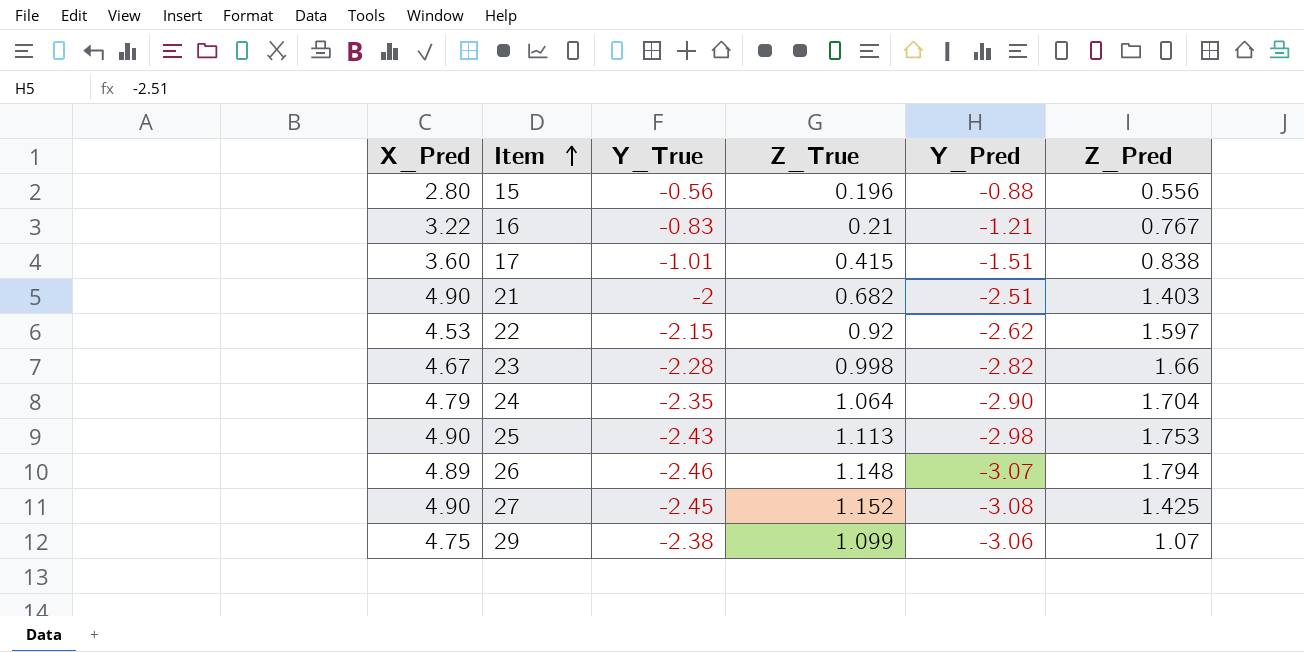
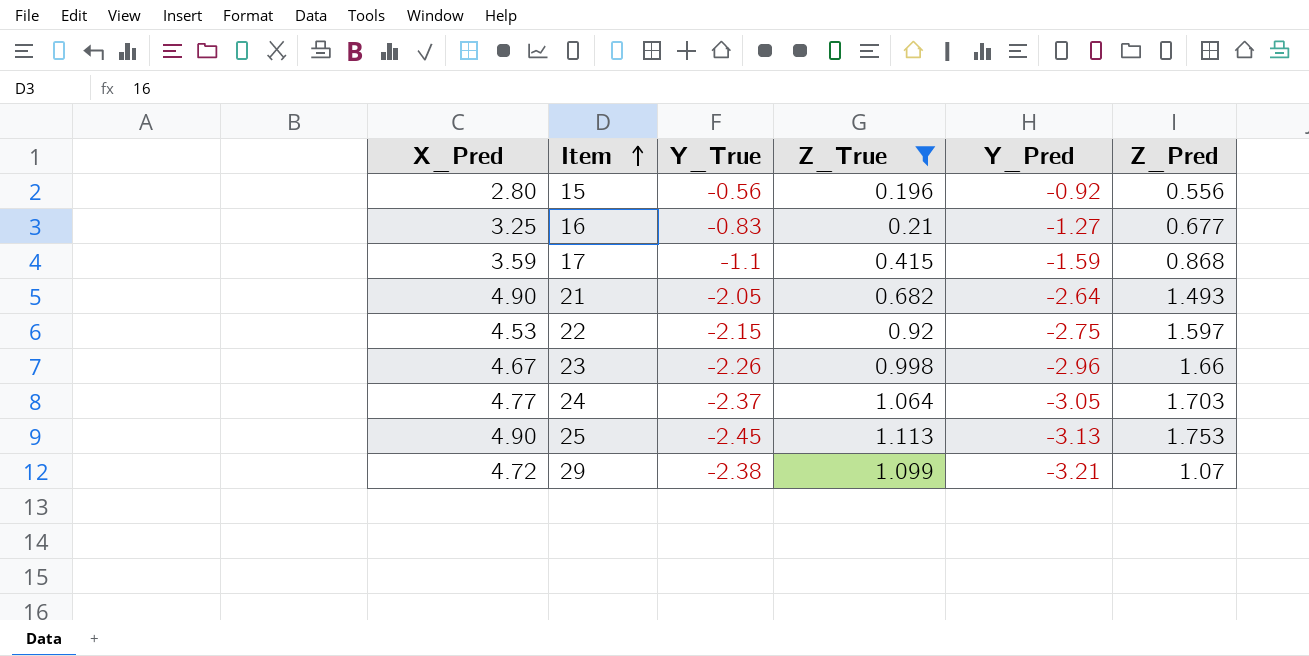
filter: none -> Z_True <= 1.113
15 | Y_Pred: -0.88 -> -0.92
16 | X_Pred: 3.22 -> 3.25
16 | Y_Pred: -1.21 -> -1.27
16 | Z_Pred: 0.767 -> 0.677
17 | X_Pred: 3.60 -> 3.59
17 | Y_True: -1.01 -> -1.1
17 | Y_Pred: -1.51 -> -1.59
17 | Z_Pred: 0.838 -> 0.868
21 | Y_True: -2 -> -2.05
21 | Y_Pred: -2.51 -> -2.64
21 | Z_Pred: 1.403 -> 1.493
22 | Y_Pred: -2.62 -> -2.75
23 | Y_True: -2.28 -> -2.26
23 | Y_Pred: -2.82 -> -2.96
24 | X_Pred: 4.79 -> 4.77
24 | Y_True: -2.35 -> -2.37
24 | Y_Pred: -2.90 -> -3.05
24 | Z_Pred: 1.704 -> 1.703
25 | Y_True: -2.43 -> -2.45
25 | Y_Pred: -2.98 -> -3.13
29 | X_Pred: 4.75 -> 4.72
29 | Y_Pred: -3.06 -> -3.21

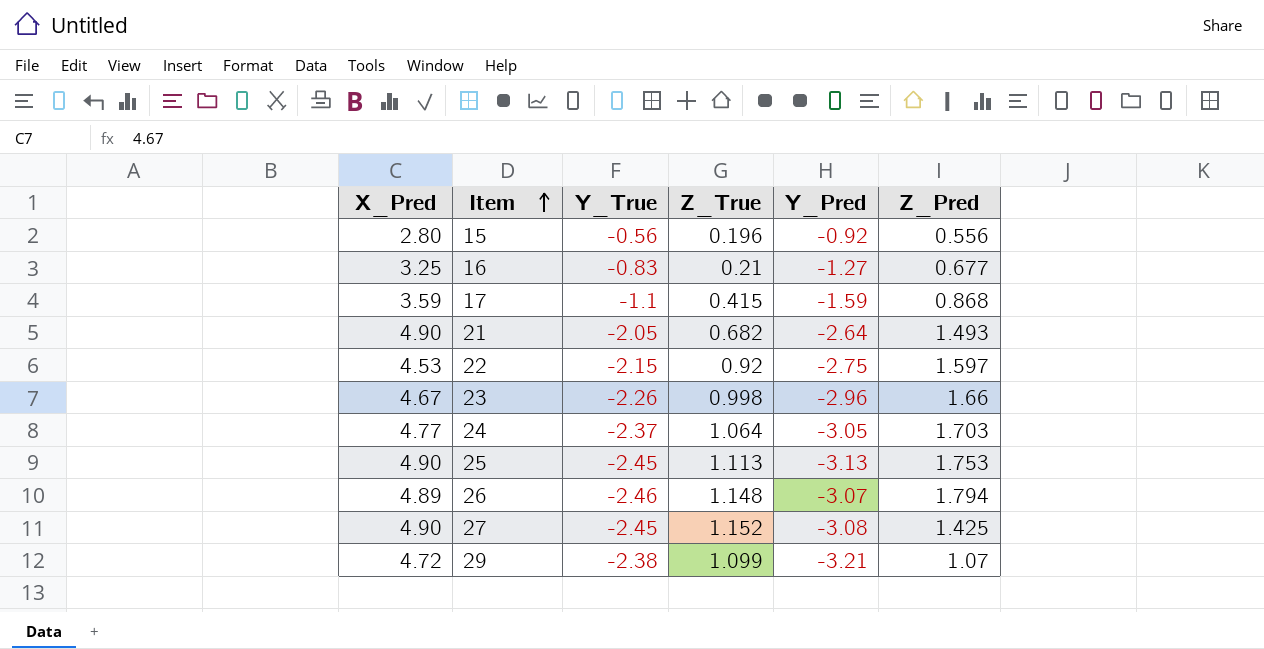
filter: Z_True <= 1.113 -> none

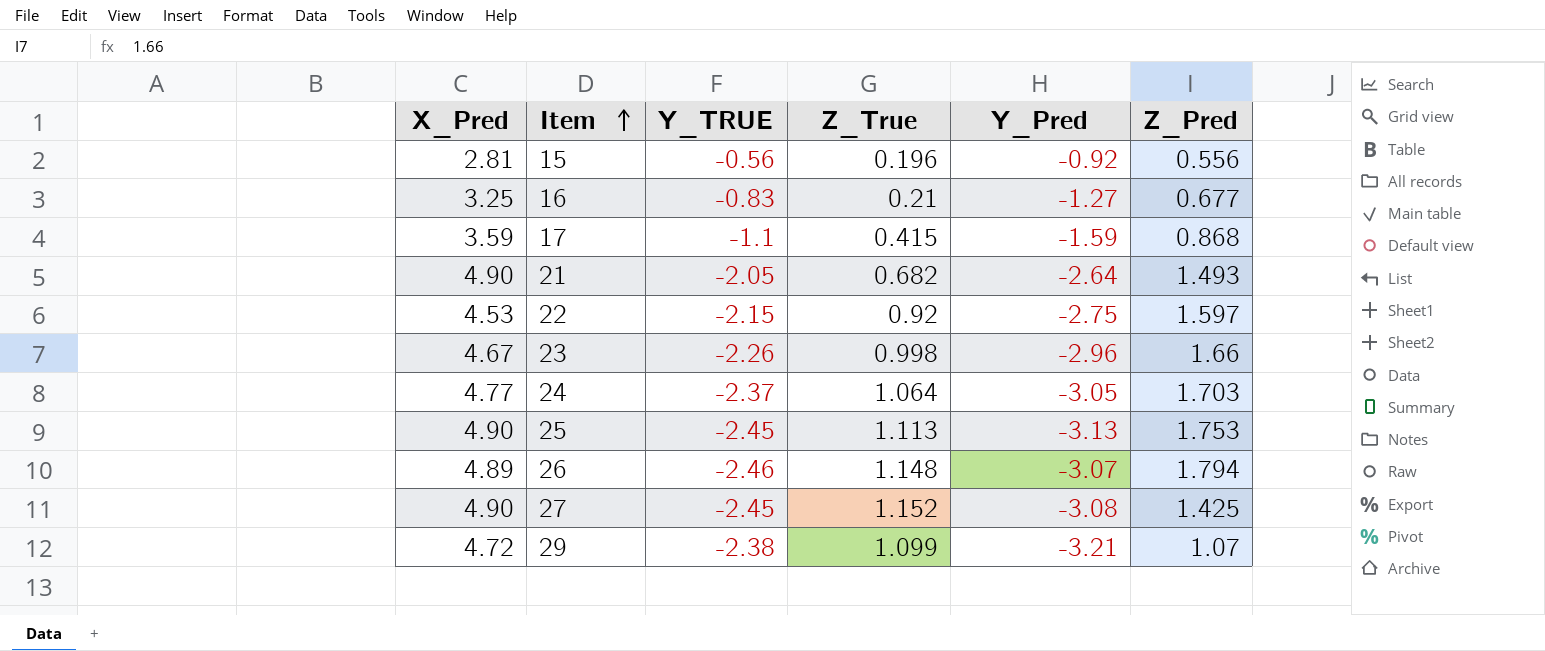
column name: Y_True -> Y_TRUE
15 | X_Pred: 2.80 -> 2.81

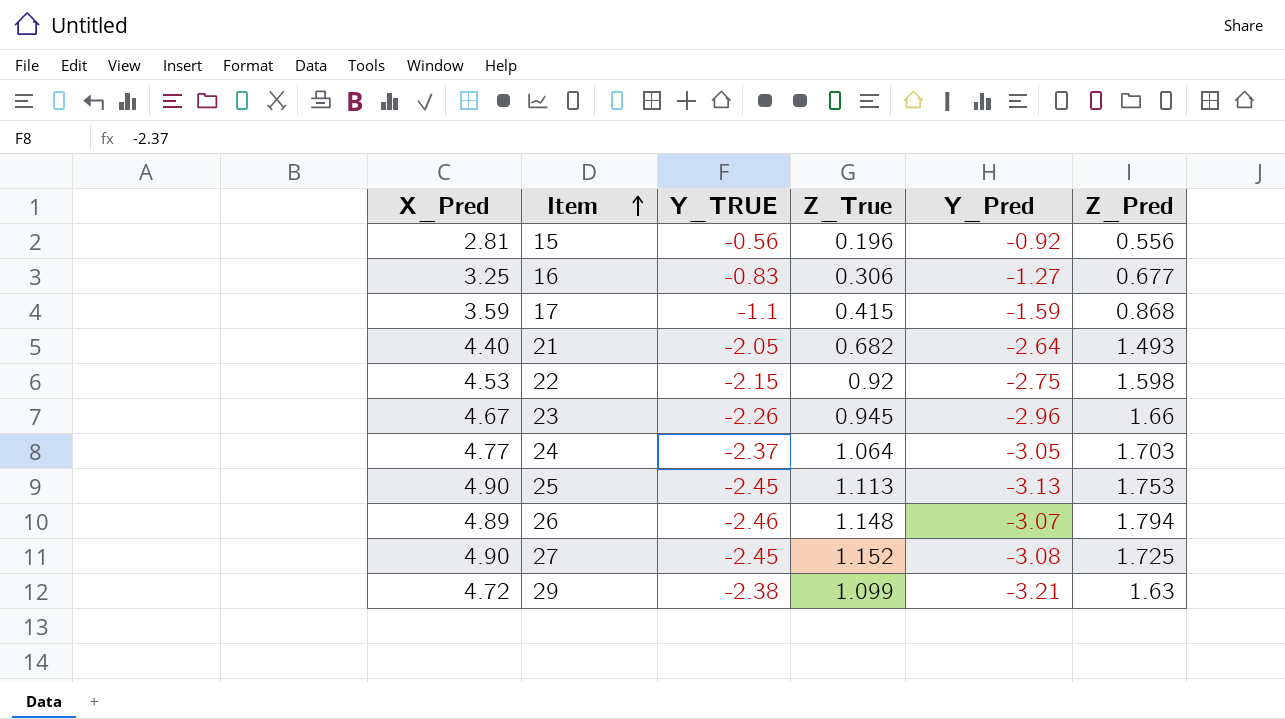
16 | Z_True: 0.21 -> 0.306
21 | X_Pred: 4.90 -> 4.40
22 | Z_Pred: 1.597 -> 1.598
23 | Z_True: 0.998 -> 0.945
27 | Z_Pred: 1.425 -> 1.725
29 | Z_Pred: 1.07 -> 1.63

